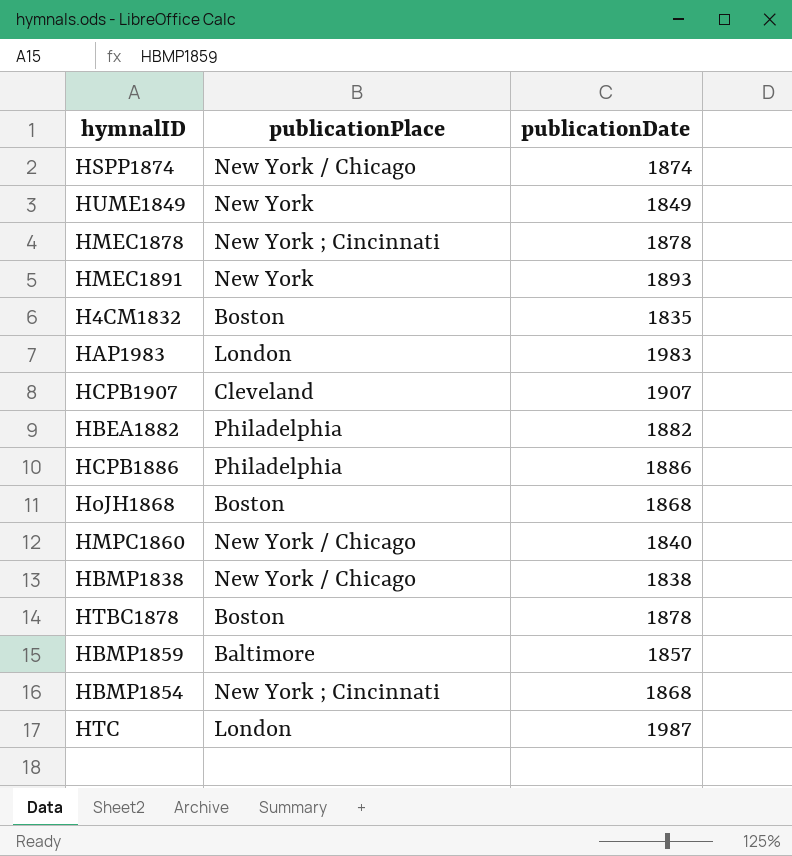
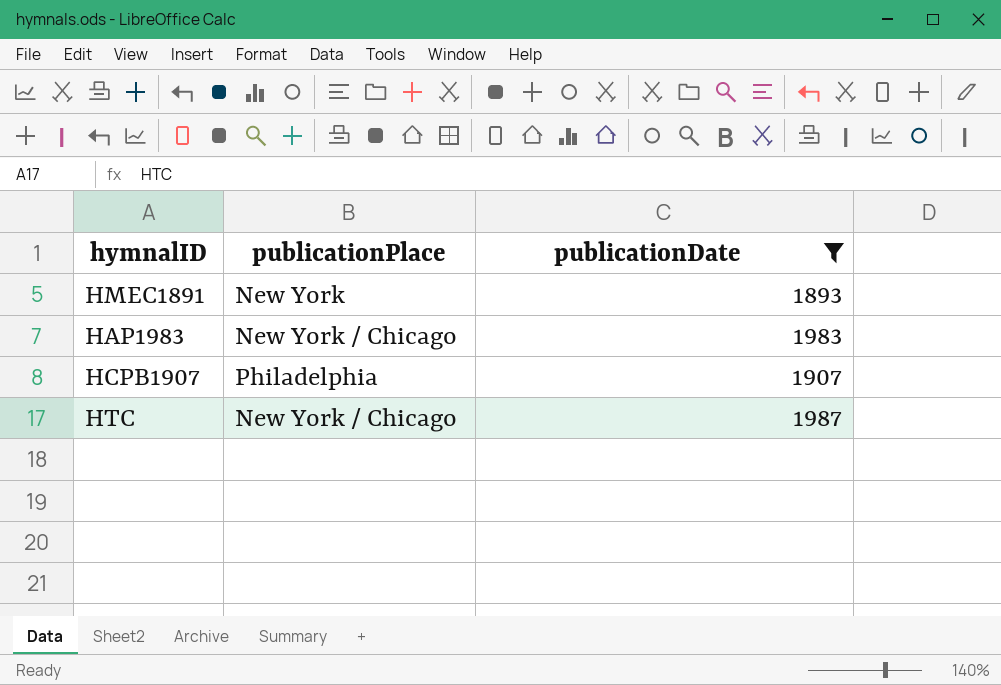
filter: none -> publicationDate >= 1893
HAP1983 | publicationPlace: London -> New York / Chicago
HCPB1907 | publicationPlace: Cleveland -> Philadelphia
HTC | publicationPlace: London -> New York / Chicago

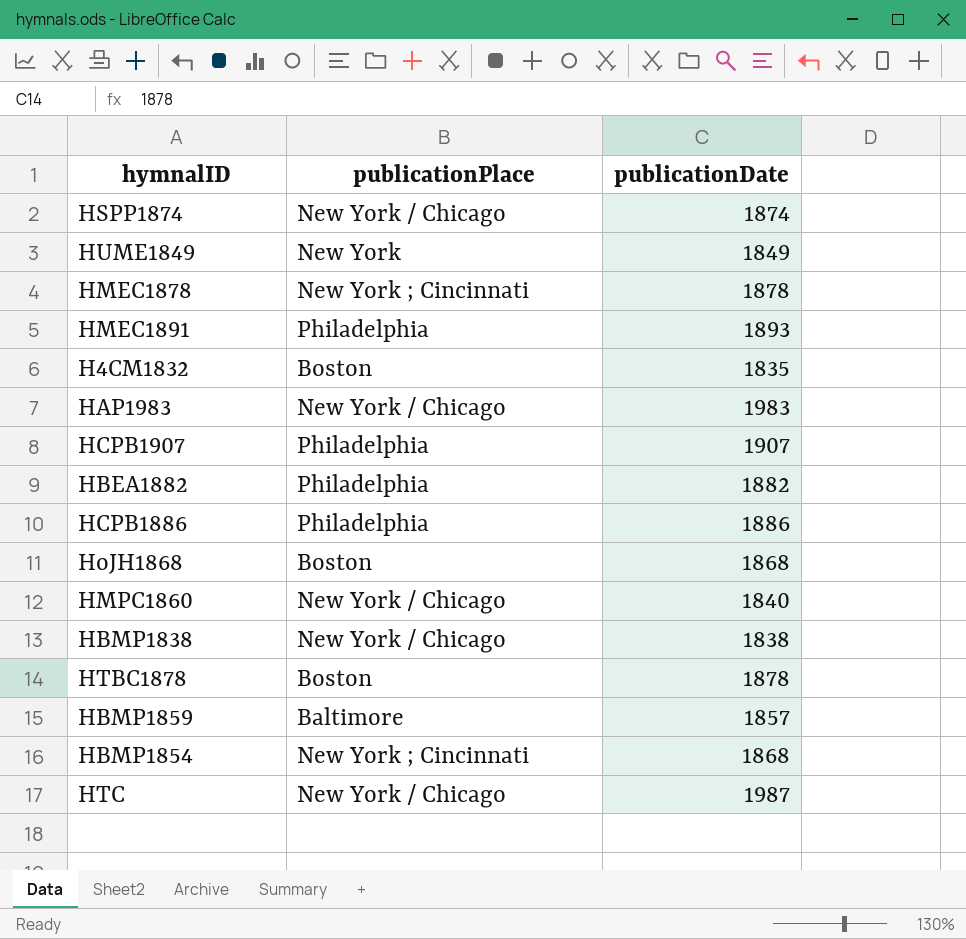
filter: publicationDate >= 1893 -> none
HMEC1891 | publicationPlace: New York -> Philadelphia

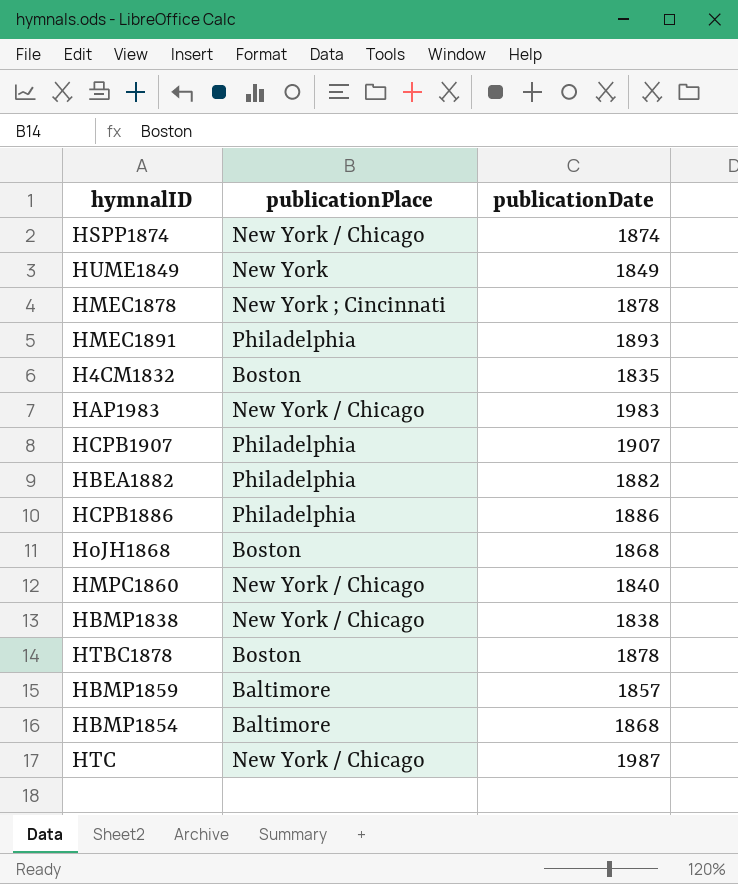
HBMP1854 | publicationPlace: New York ; Cincinnati -> Baltimore

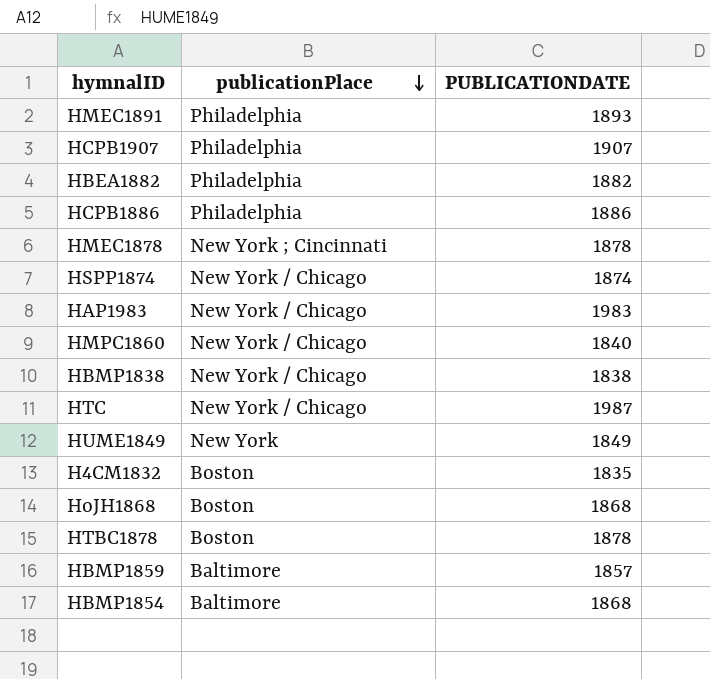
row order: none -> publicationPlace descending
column name: publicationDate -> PUBLICATIONDATE

